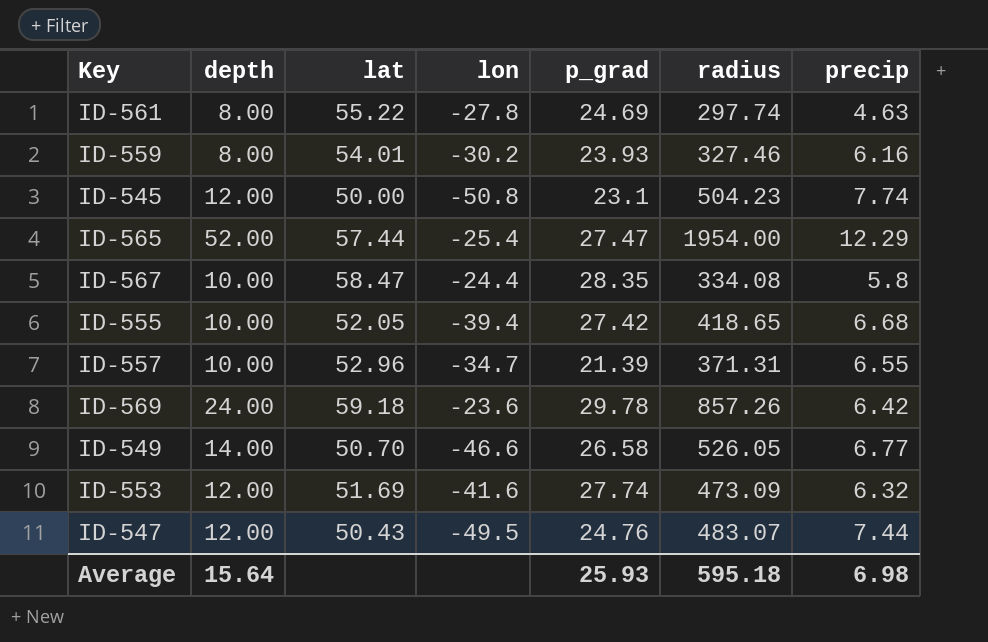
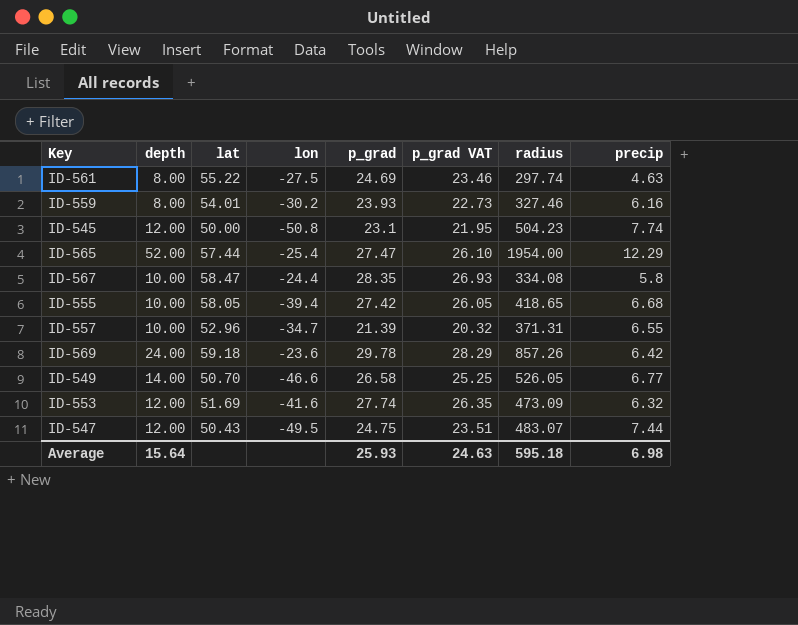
column p_grad VAT | formula: none -> [p_grad] * 0.95
ID-561 | lon: -27.8 -> -27.5
ID-555 | lat: 52.05 -> 58.05
ID-547 | p_grad: 24.76 -> 24.75

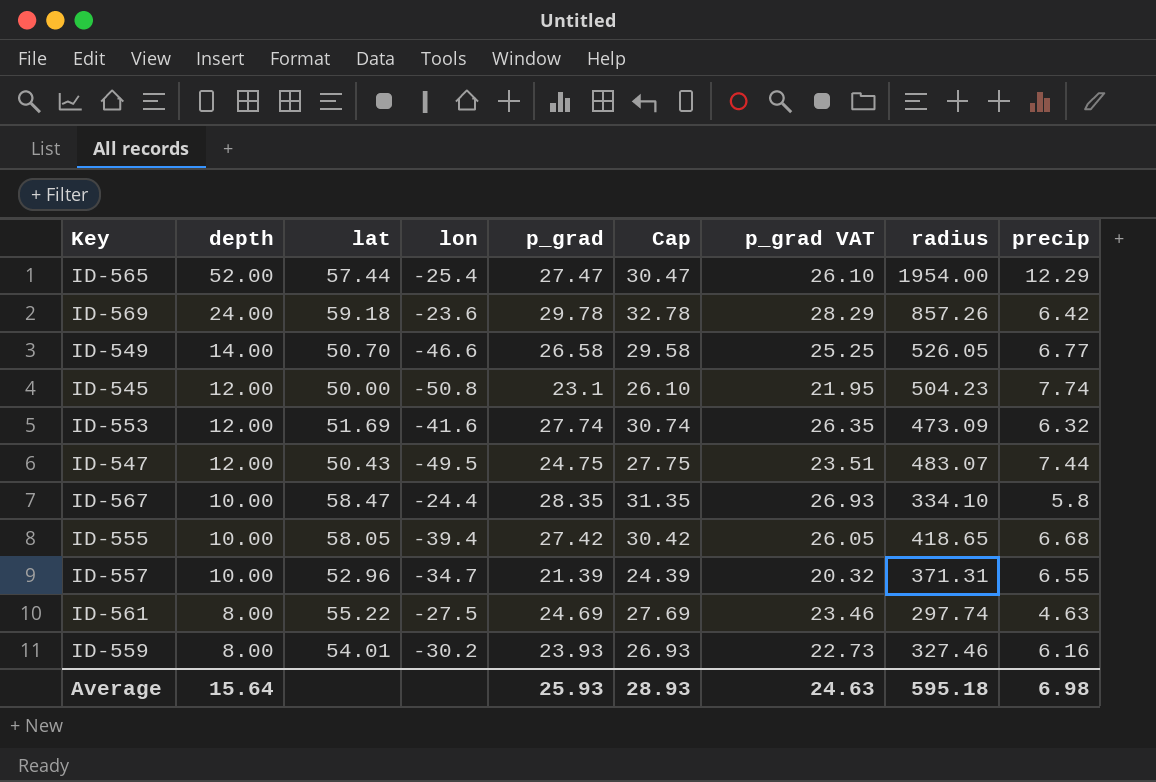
row order: none -> depth descending
column Cap | formula: none -> [p_grad] + 3
ID-567 | radius: 334.08 -> 334.10

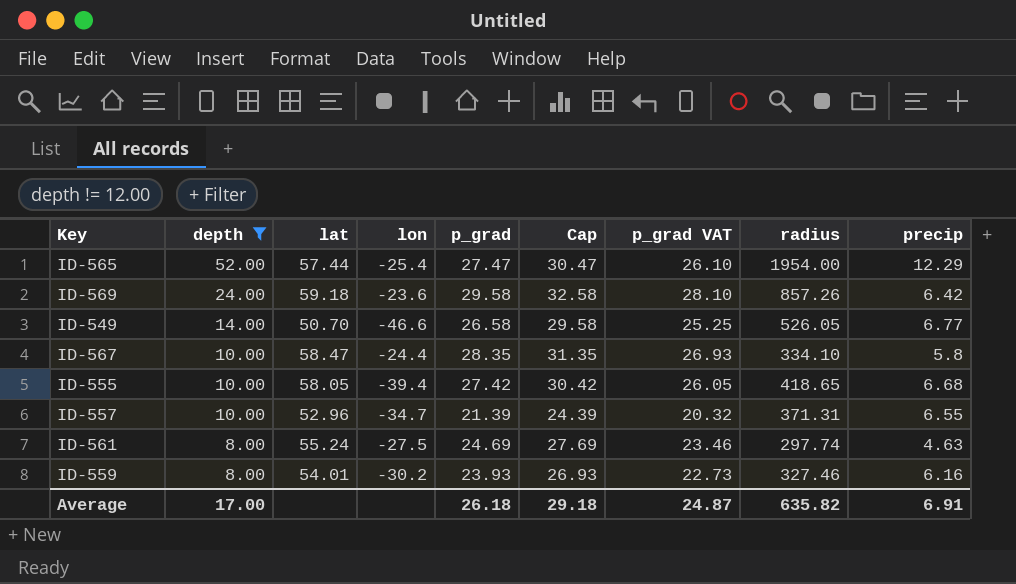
filter: none -> depth != 12.00
ID-569 | p_grad: 29.78 -> 29.58
ID-569 | Cap: 32.78 -> 32.58
ID-569 | p_grad VAT: 28.29 -> 28.10
ID-561 | lat: 55.22 -> 55.24
Average | depth: 15.64 -> 17.00
Average | p_grad: 25.93 -> 26.18
Average | Cap: 28.93 -> 29.18
Average | p_grad VAT: 24.63 -> 24.87
Average | radius: 595.18 -> 635.82
Average | precip: 6.98 -> 6.91

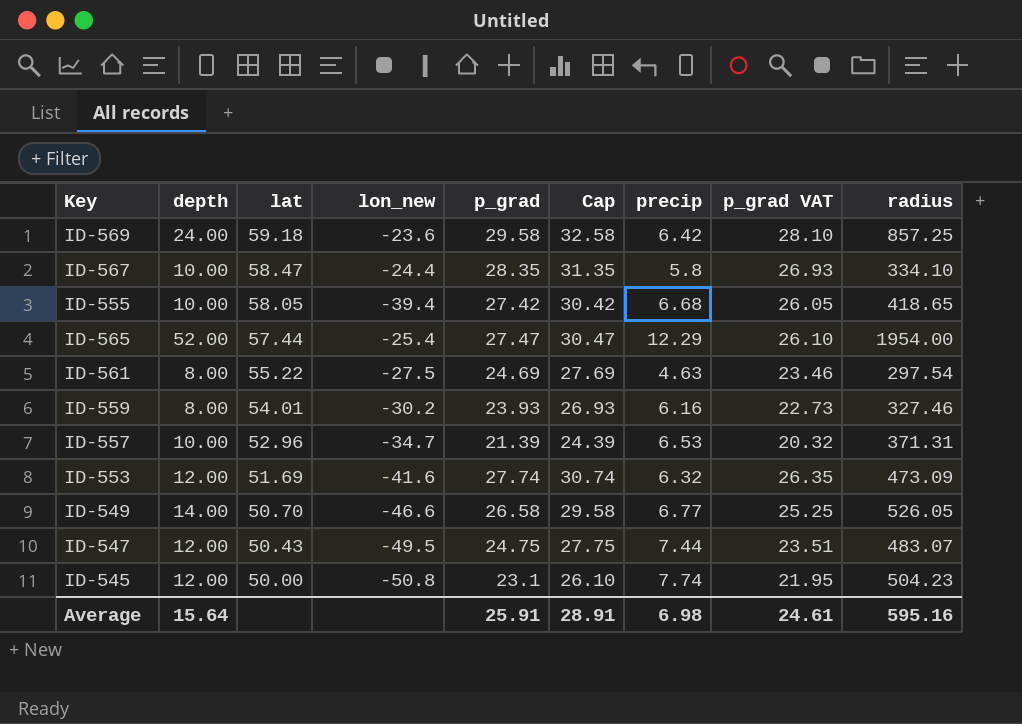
filter: depth != 12.00 -> none
row order: depth descending -> lat descending
column name: lon -> lon_new
column precip | position: 9 -> 7
ID-569 | radius: 857.26 -> 857.25
ID-561 | lat: 55.24 -> 55.22
ID-561 | radius: 297.74 -> 297.54
ID-557 | precip: 6.55 -> 6.53
Average | depth: 17.00 -> 15.64
Average | p_grad: 26.18 -> 25.91
Average | Cap: 29.18 -> 28.91
Average | precip: 6.91 -> 6.98
Average | p_grad VAT: 24.87 -> 24.61
Average | radius: 635.82 -> 595.16

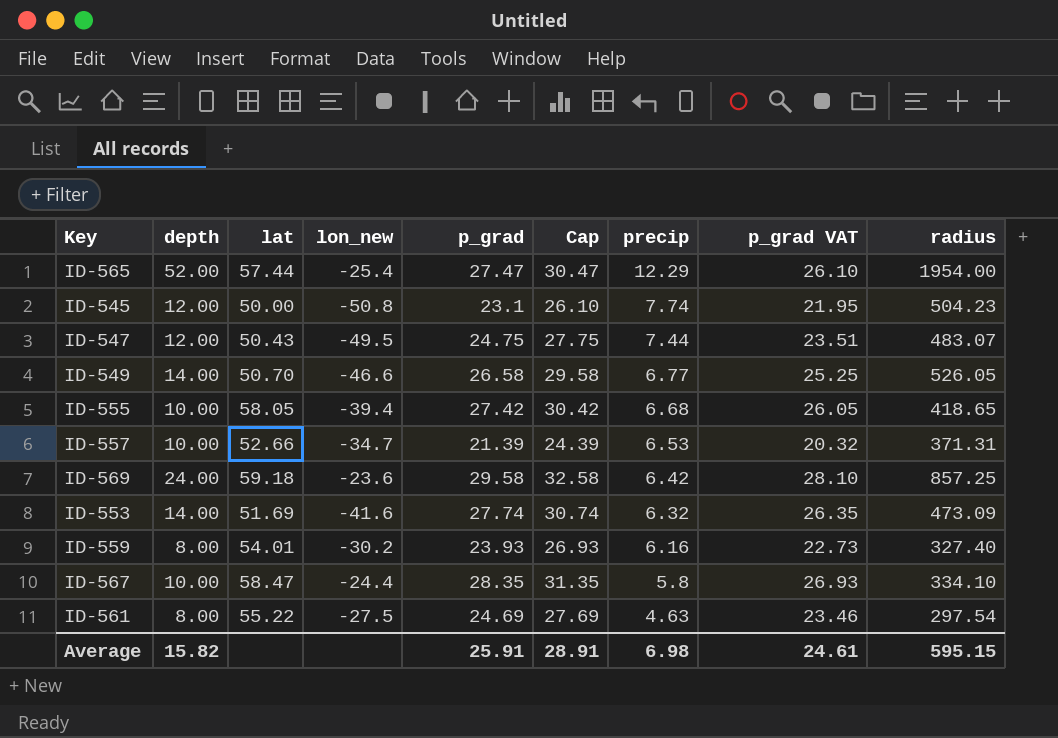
row order: lat descending -> precip descending
ID-557 | lat: 52.96 -> 52.66
ID-553 | depth: 12.00 -> 14.00
ID-559 | radius: 327.46 -> 327.40
Average | depth: 15.64 -> 15.82
Average | radius: 595.16 -> 595.15

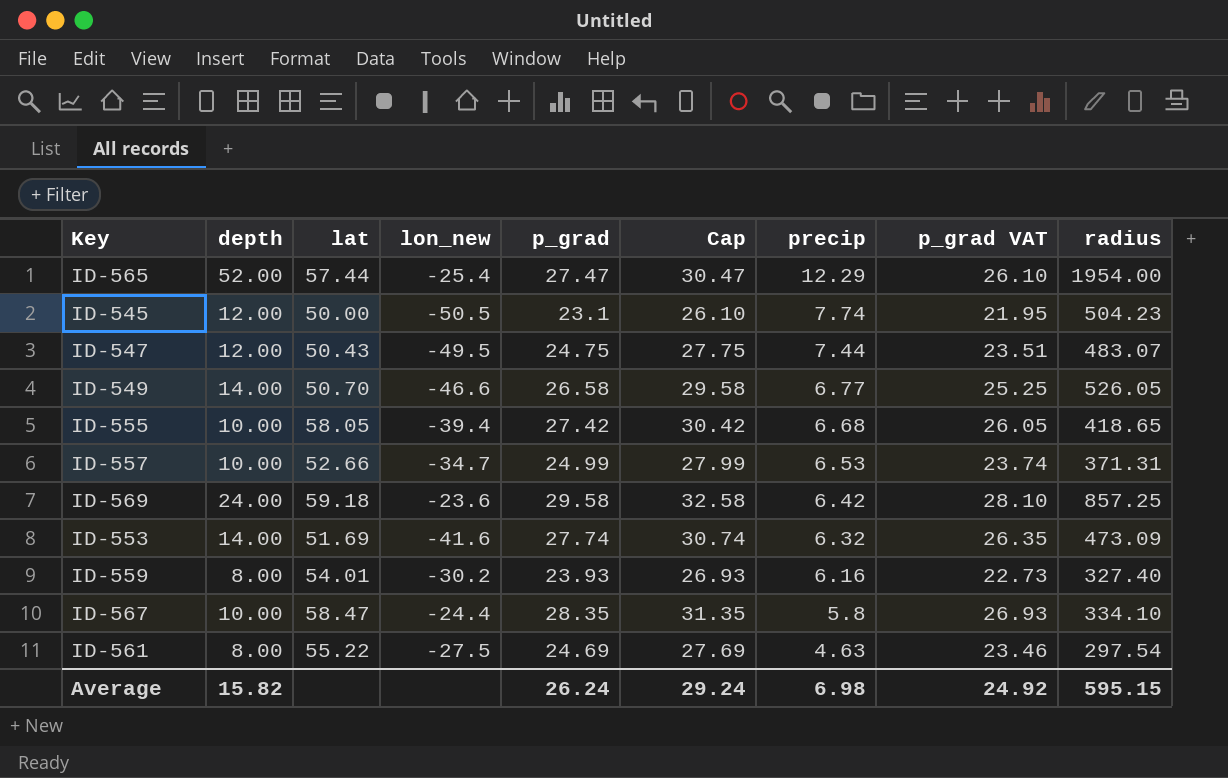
ID-545 | lon_new: -50.8 -> -50.5
ID-557 | p_grad: 21.39 -> 24.99
ID-557 | Cap: 24.39 -> 27.99
ID-557 | p_grad VAT: 20.32 -> 23.74
Average | p_grad: 25.91 -> 26.24
Average | Cap: 28.91 -> 29.24
Average | p_grad VAT: 24.61 -> 24.92

